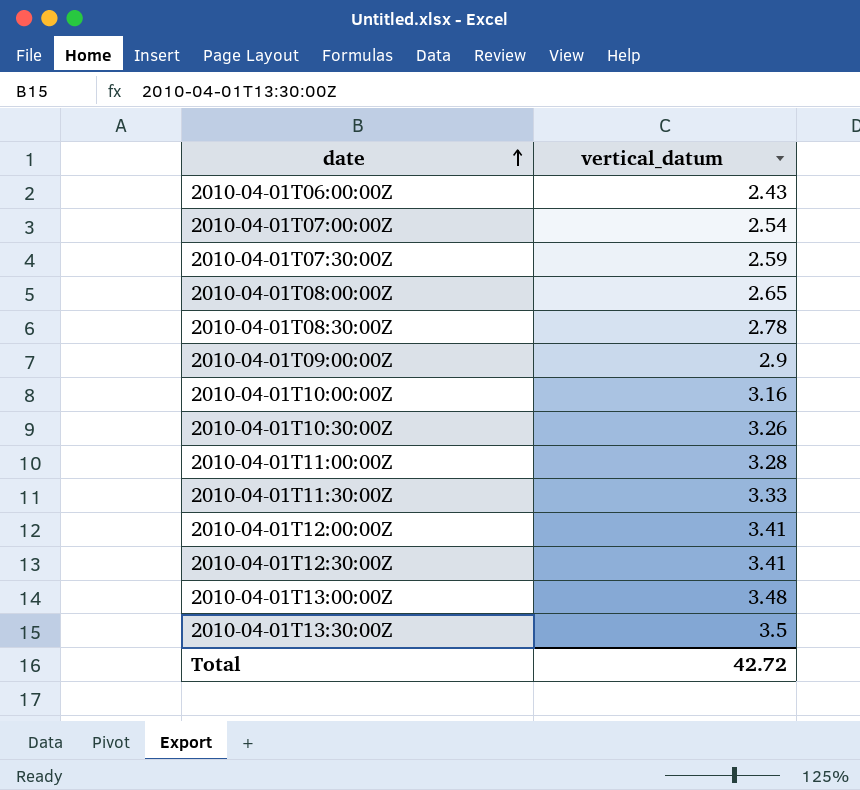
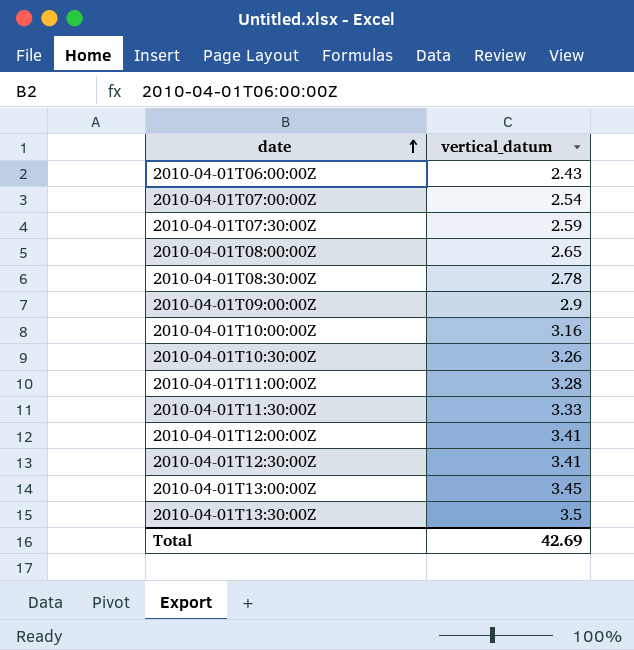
2010-04-01T13:00:00Z | vertical_datum: 3.48 -> 3.45
Total | vertical_datum: 42.72 -> 42.69

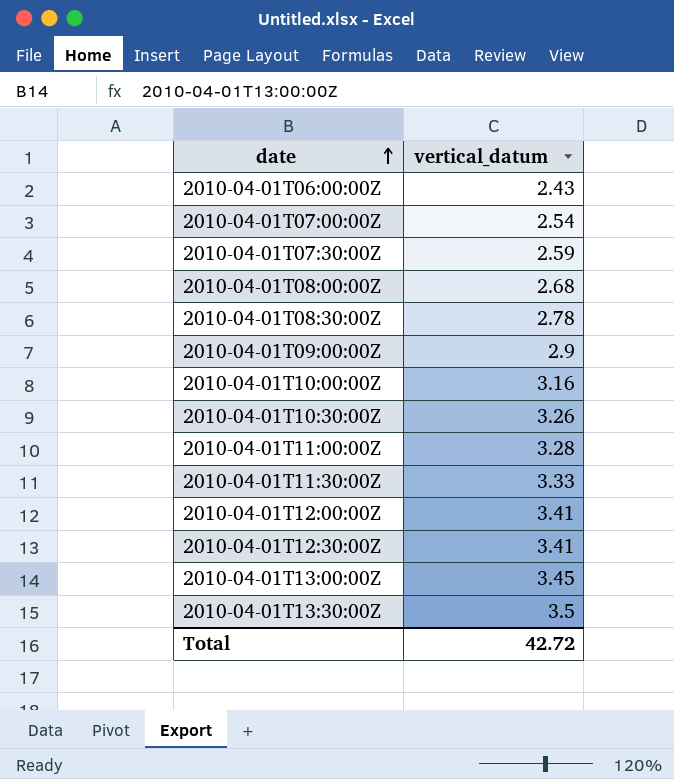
2010-04-01T08:00:00Z | vertical_datum: 2.65 -> 2.68
Total | vertical_datum: 42.69 -> 42.72

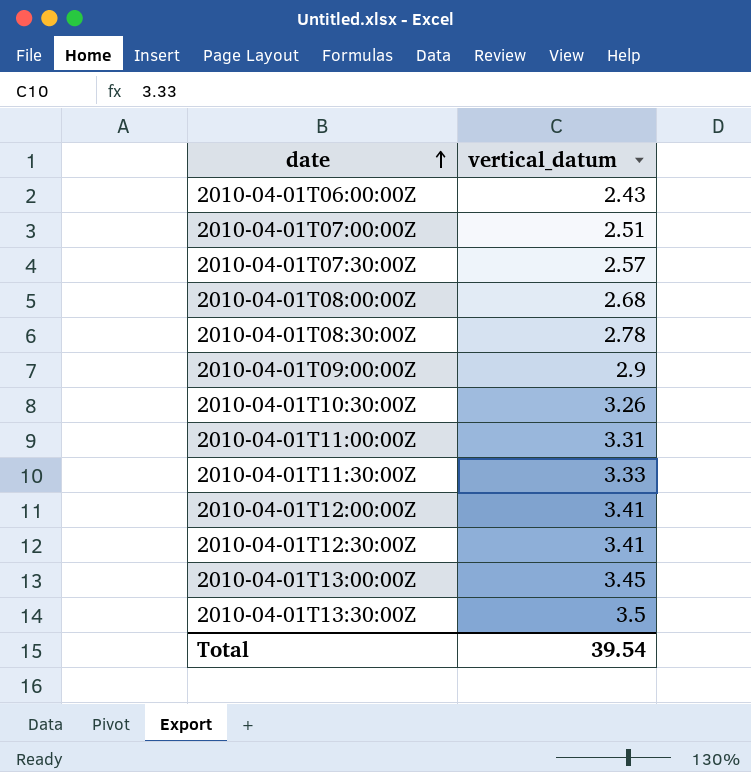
row 2010-04-01T10:00:00Z: 3.16 -> none
2010-04-01T07:00:00Z | vertical_datum: 2.54 -> 2.51
2010-04-01T07:30:00Z | vertical_datum: 2.59 -> 2.57
2010-04-01T11:00:00Z | vertical_datum: 3.28 -> 3.31
Total | vertical_datum: 42.72 -> 39.54

